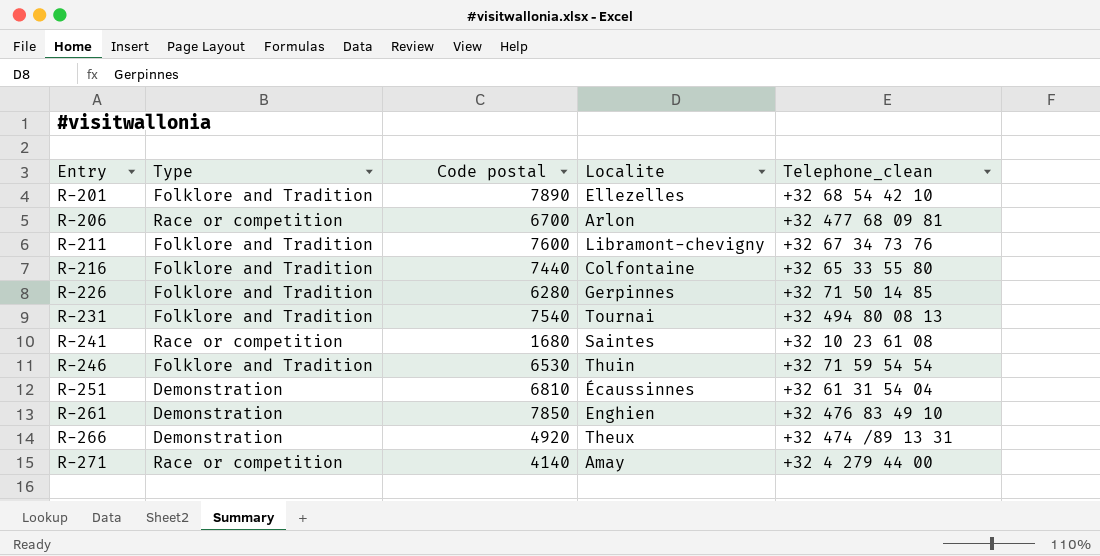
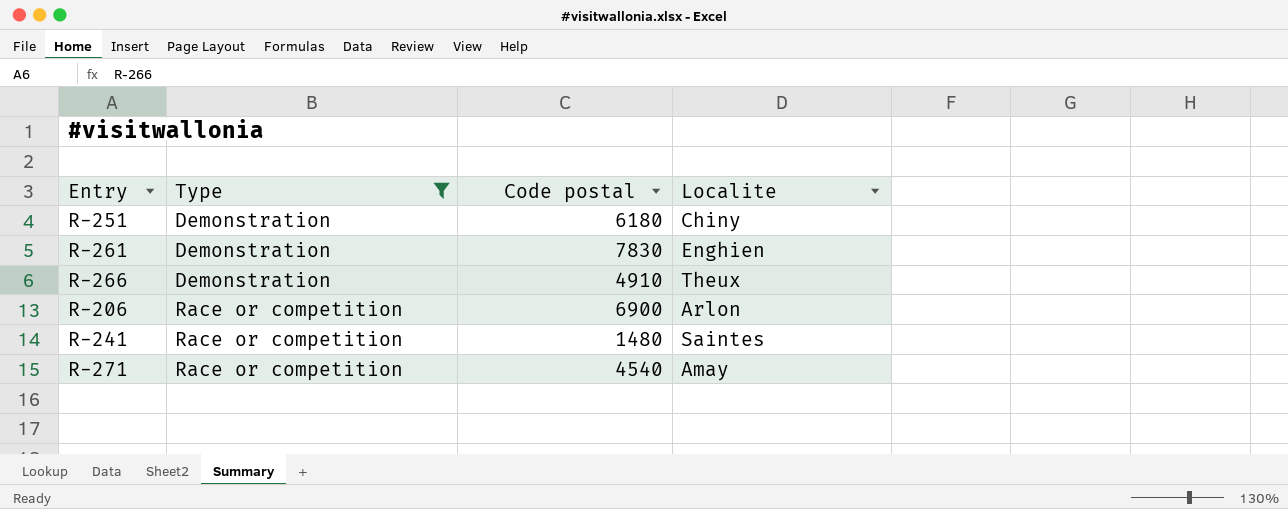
filter: none -> Type != Folklore and Tradition
row order: Entry ascending -> Type ascending
column Telephone_clean | position: 5 -> none
R-251 | Code postal: 6810 -> 6180
R-251 | Localite: Écaussinnes -> Chiny
R-261 | Code postal: 7850 -> 7830
R-266 | Code postal: 4920 -> 4910
R-206 | Code postal: 6700 -> 6900
R-241 | Code postal: 1680 -> 1480
R-271 | Code postal: 4140 -> 4540

